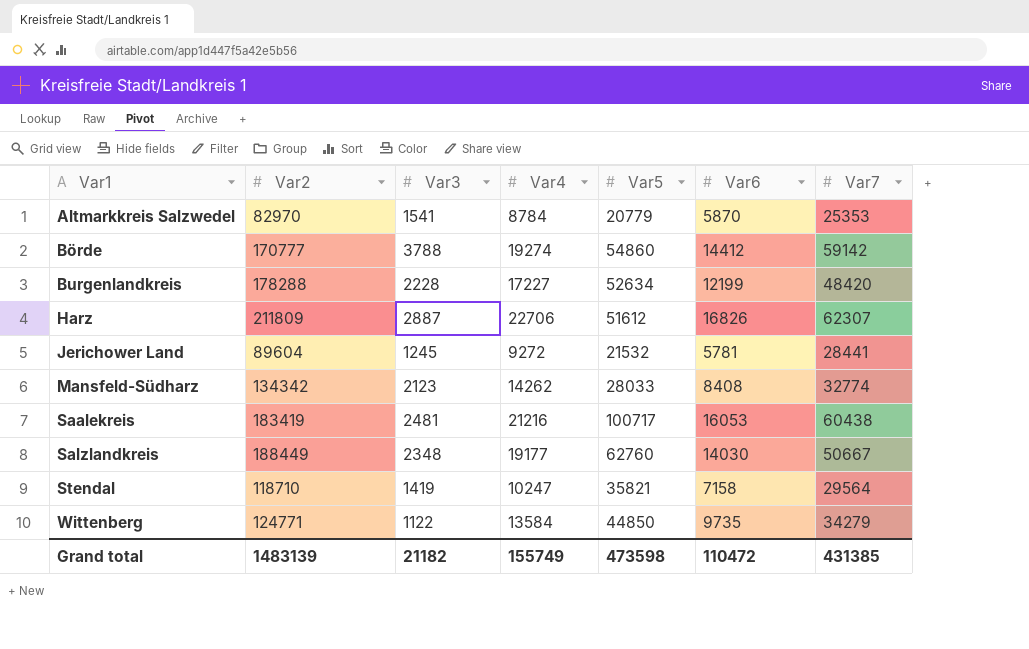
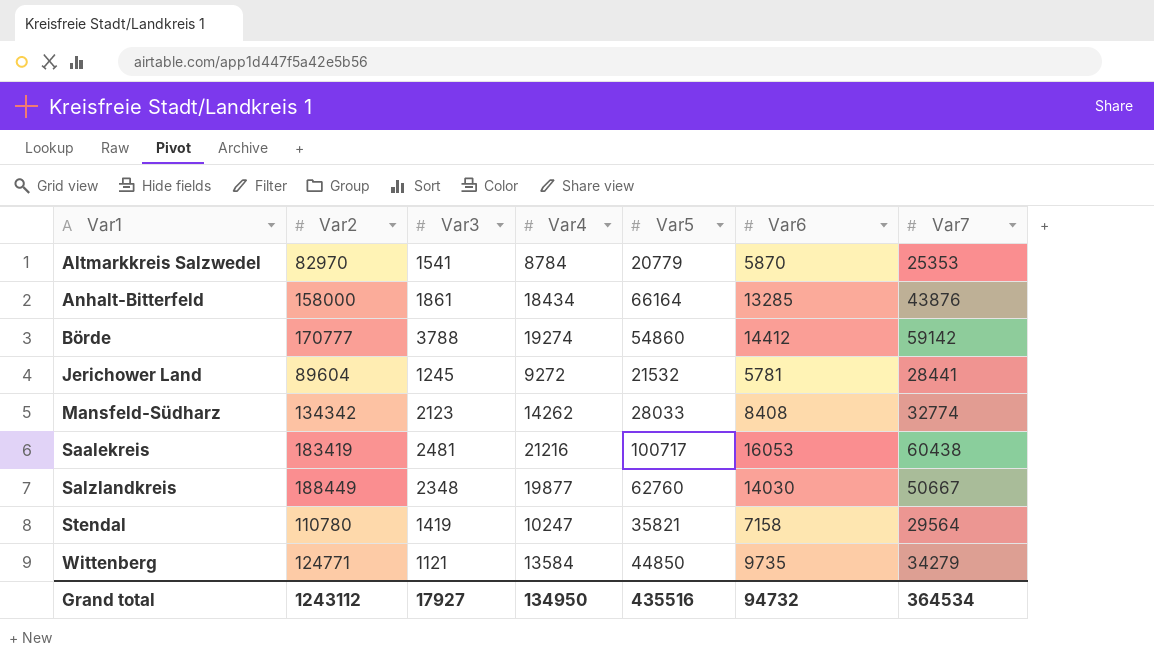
row Burgenlandkreis: 178288 | 2228 | 17227 | 52634 | 12199 | 48420 -> none
row Harz: 211809 | 2887 | 22706 | 51612 | 16826 | 62307 -> none
row Anhalt-Bitterfeld: none -> 158000 | 1861 | 18434 | 66164 | 13285 | 43876
Salzlandkreis | Var4: 19177 -> 19877
Stendal | Var2: 118710 -> 110780
Wittenberg | Var3: 1122 -> 1121
Grand total | Var2: 1483139 -> 1243112
Grand total | Var3: 21182 -> 17927
Grand total | Var4: 155749 -> 134950
Grand total | Var5: 473598 -> 435516
Grand total | Var6: 110472 -> 94732
Grand total | Var7: 431385 -> 364534

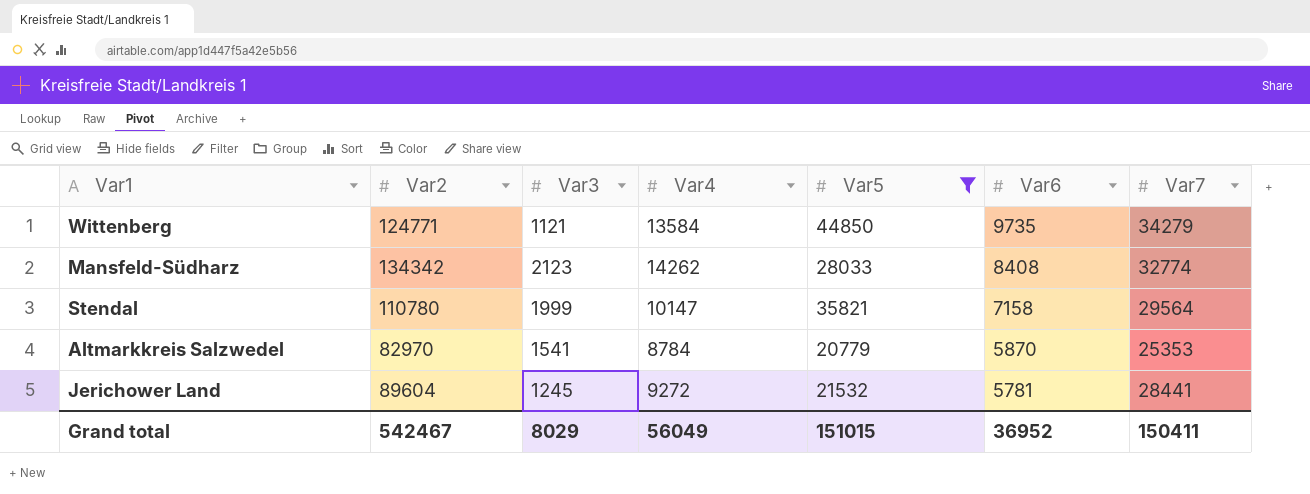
filter: none -> Var5 <= 44850
row order: Var1 ascending -> Var6 descending
Stendal | Var3: 1419 -> 1999
Stendal | Var4: 10247 -> 10147
Grand total | Var2: 1243112 -> 542467
Grand total | Var3: 17927 -> 8029
Grand total | Var4: 134950 -> 56049
Grand total | Var5: 435516 -> 151015
Grand total | Var6: 94732 -> 36952
Grand total | Var7: 364534 -> 150411

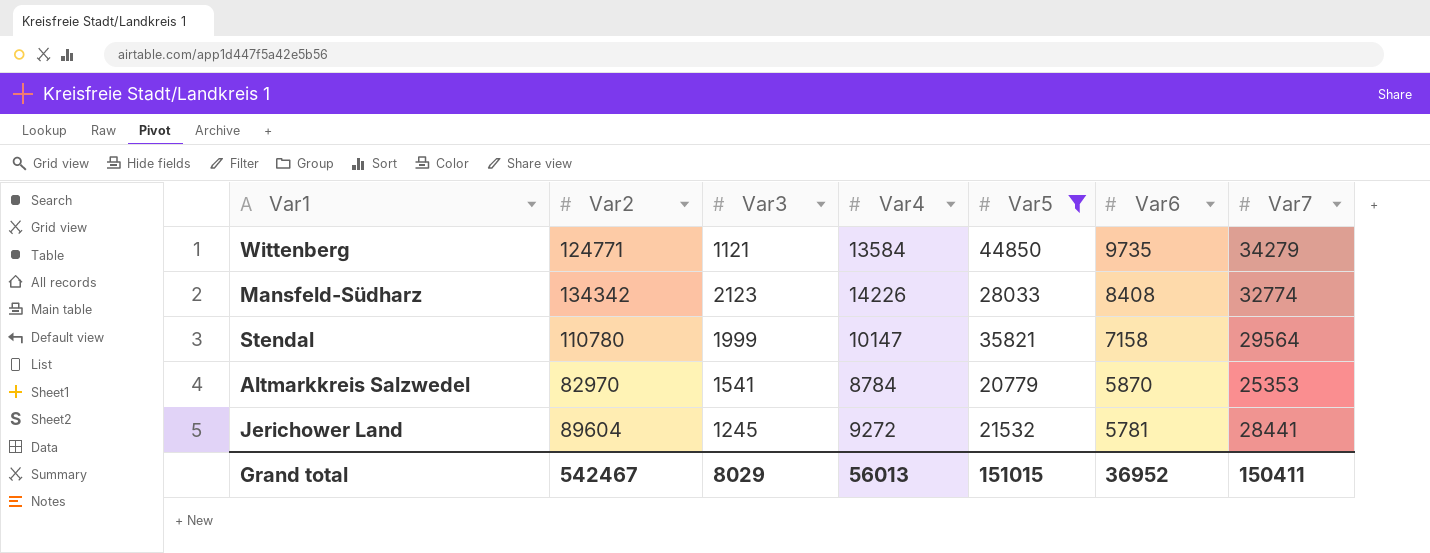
Mansfeld-Südharz | Var4: 14262 -> 14226
Grand total | Var4: 56049 -> 56013

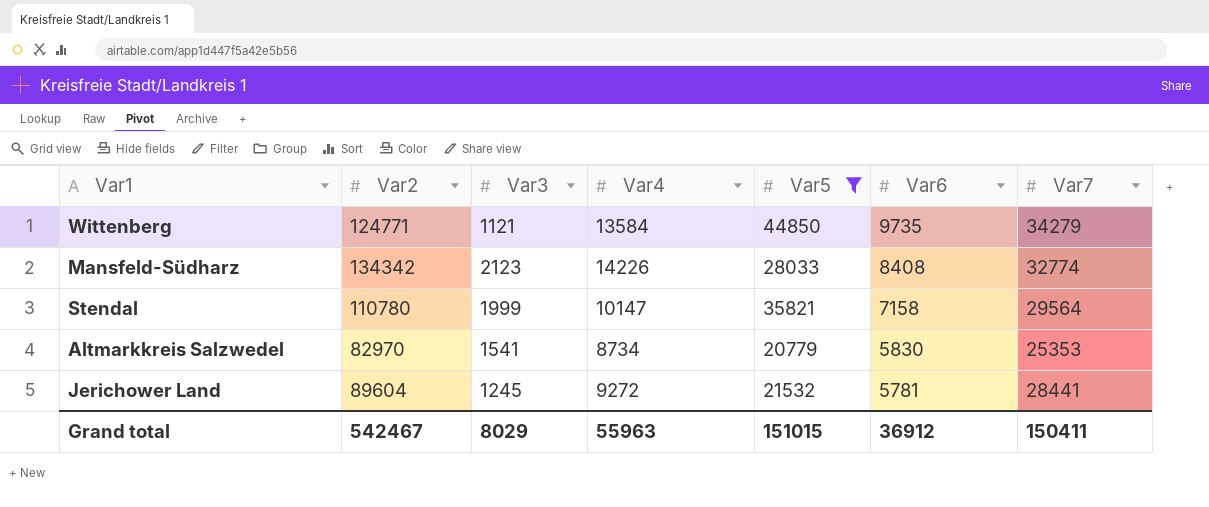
Altmarkkreis Salzwedel | Var4: 8784 -> 8734
Altmarkkreis Salzwedel | Var6: 5870 -> 5830
Grand total | Var4: 56013 -> 55963
Grand total | Var6: 36952 -> 36912

